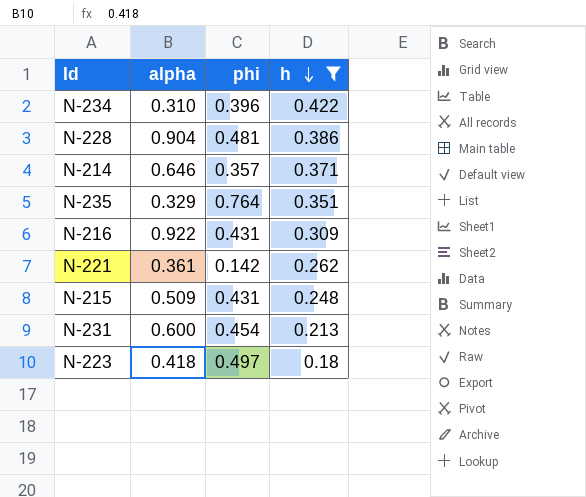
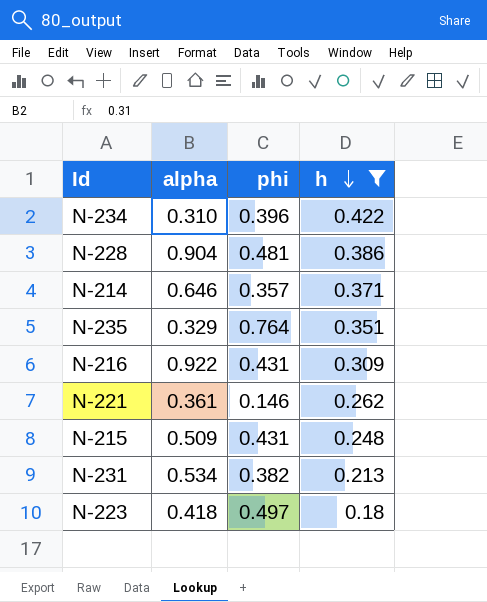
N-221 | phi: 0.142 -> 0.146
N-231 | alpha: 0.600 -> 0.534
N-231 | phi: 0.454 -> 0.382

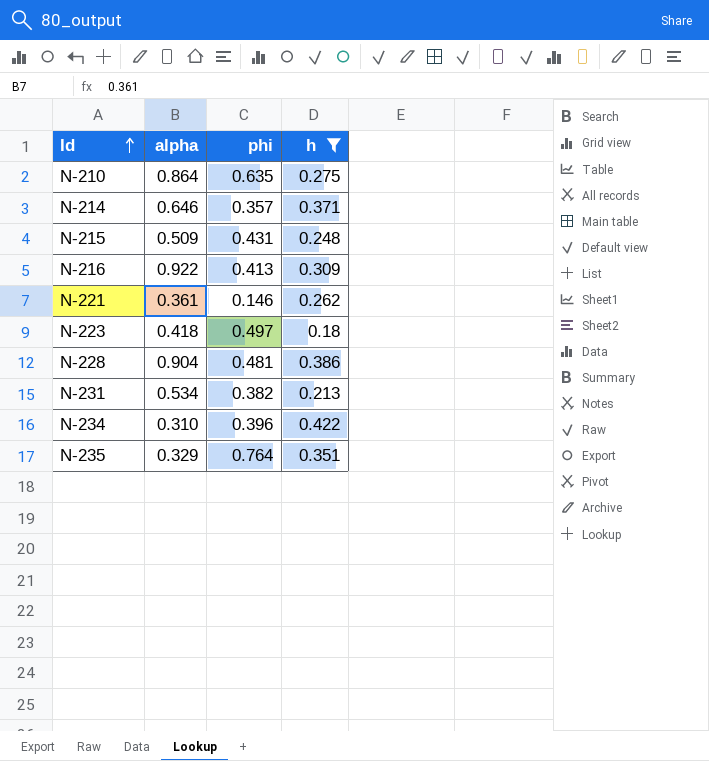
row order: h descending -> Id ascending
row N-210: none -> 0.864 | 0.635 | 0.275
N-216 | phi: 0.431 -> 0.413

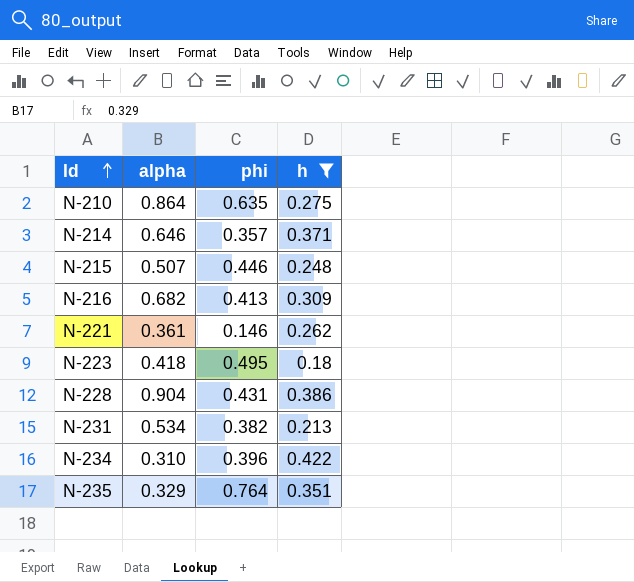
N-215 | alpha: 0.509 -> 0.507
N-215 | phi: 0.431 -> 0.446
N-216 | alpha: 0.922 -> 0.682
N-223 | phi: 0.497 -> 0.495
N-228 | phi: 0.481 -> 0.431

